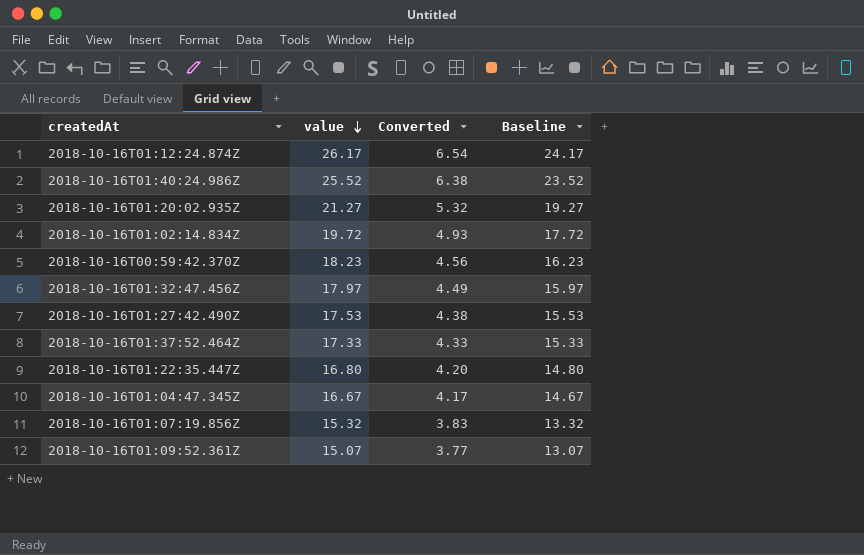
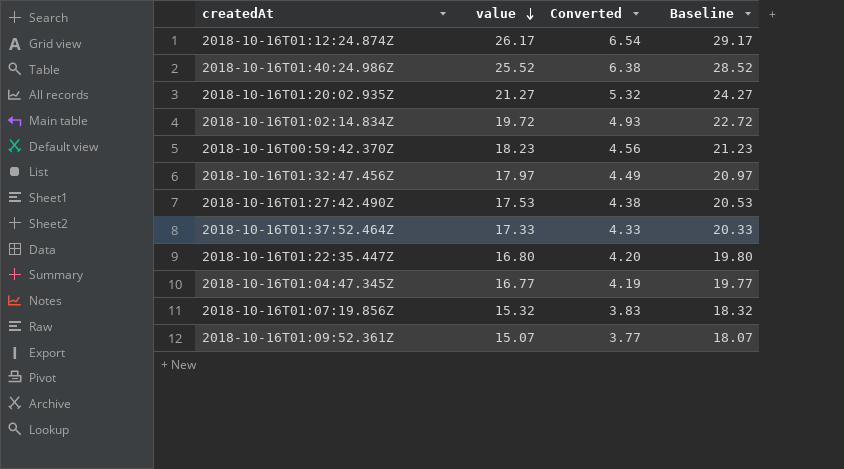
column Baseline | formula: [value] - 2 -> [value] + 3
2018-10-16T01:04:47.345Z | value: 16.67 -> 16.77
2018-10-16T01:04:47.345Z | Converted: 4.17 -> 4.19

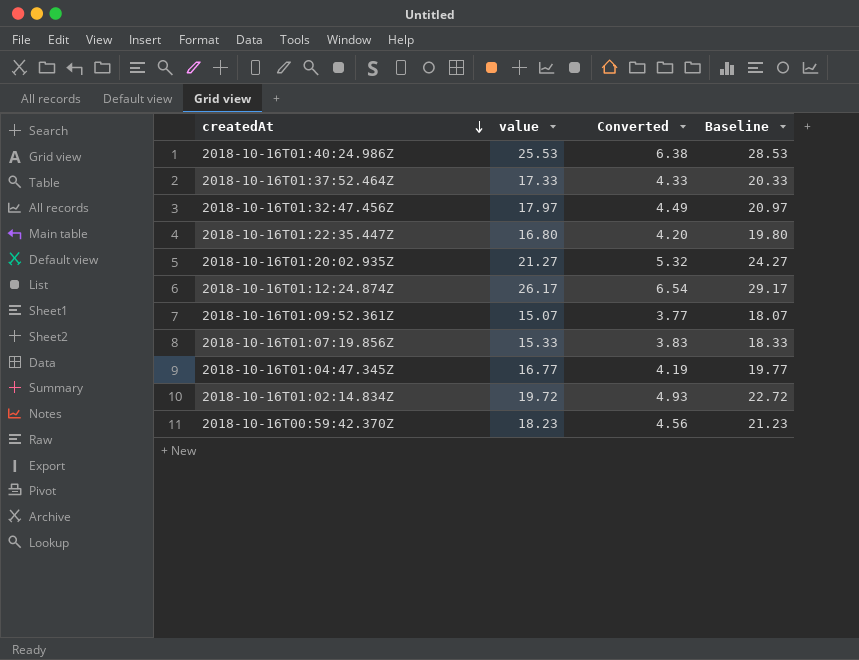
row order: value descending -> createdAt descending
row 2018-10-16T01:27:42.490Z: 17.53 | 4.38 | 20.53 -> none
2018-10-16T01:40:24.986Z | value: 25.52 -> 25.53
2018-10-16T01:40:24.986Z | Baseline: 28.52 -> 28.53
2018-10-16T01:07:19.856Z | value: 15.32 -> 15.33
2018-10-16T01:07:19.856Z | Baseline: 18.32 -> 18.33

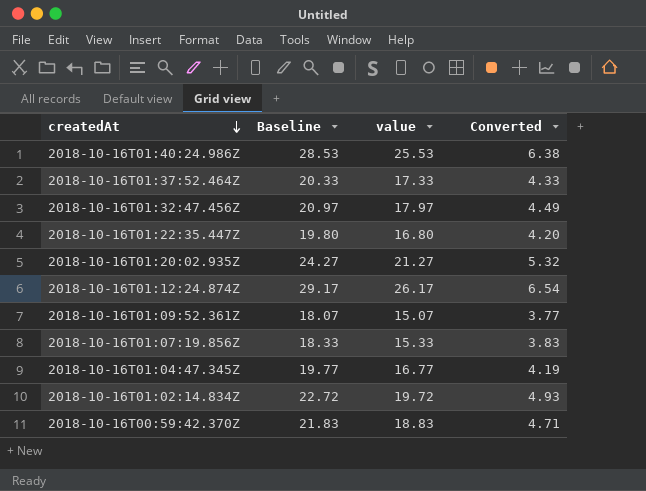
column Baseline | position: 4 -> 2
2018-10-16T00:59:42.370Z | Baseline: 21.23 -> 21.83
2018-10-16T00:59:42.370Z | value: 18.23 -> 18.83
2018-10-16T00:59:42.370Z | Converted: 4.56 -> 4.71

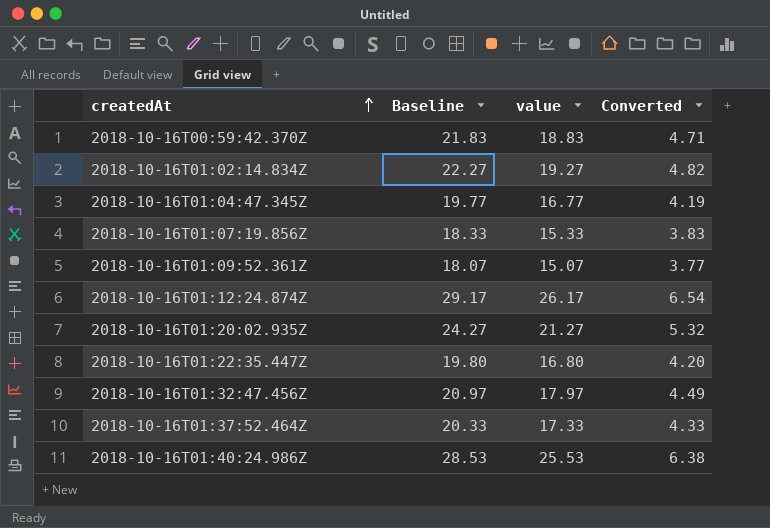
row order: createdAt descending -> createdAt ascending
2018-10-16T01:02:14.834Z | Baseline: 22.72 -> 22.27
2018-10-16T01:02:14.834Z | value: 19.72 -> 19.27
2018-10-16T01:02:14.834Z | Converted: 4.93 -> 4.82

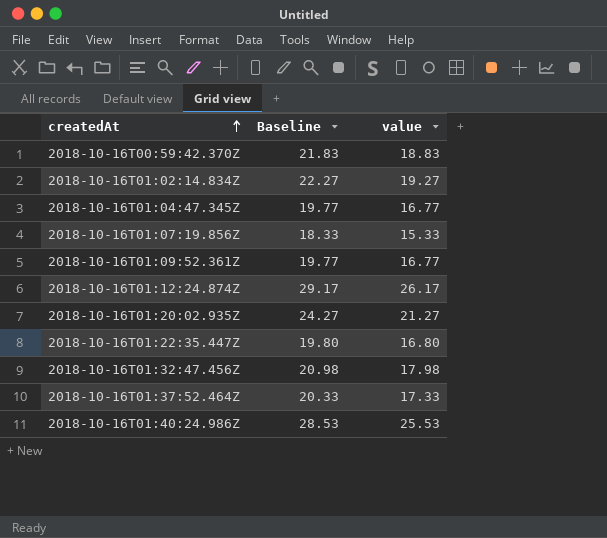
column Converted | formula: [value] * 0.25 -> none
2018-10-16T01:09:52.361Z | Baseline: 18.07 -> 19.77
2018-10-16T01:09:52.361Z | value: 15.07 -> 16.77
2018-10-16T01:32:47.456Z | Baseline: 20.97 -> 20.98
2018-10-16T01:32:47.456Z | value: 17.97 -> 17.98

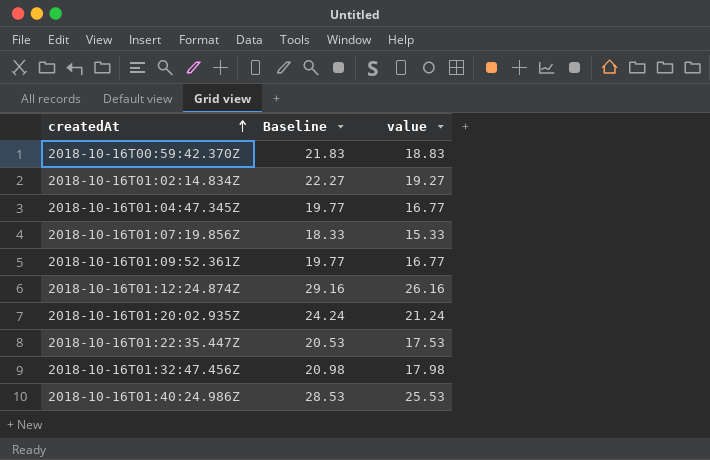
row 2018-10-16T01:37:52.464Z: 20.33 | 17.33 -> none
2018-10-16T01:12:24.874Z | Baseline: 29.17 -> 29.16
2018-10-16T01:12:24.874Z | value: 26.17 -> 26.16
2018-10-16T01:20:02.935Z | Baseline: 24.27 -> 24.24
2018-10-16T01:20:02.935Z | value: 21.27 -> 21.24
2018-10-16T01:22:35.447Z | Baseline: 19.80 -> 20.53
2018-10-16T01:22:35.447Z | value: 16.80 -> 17.53

